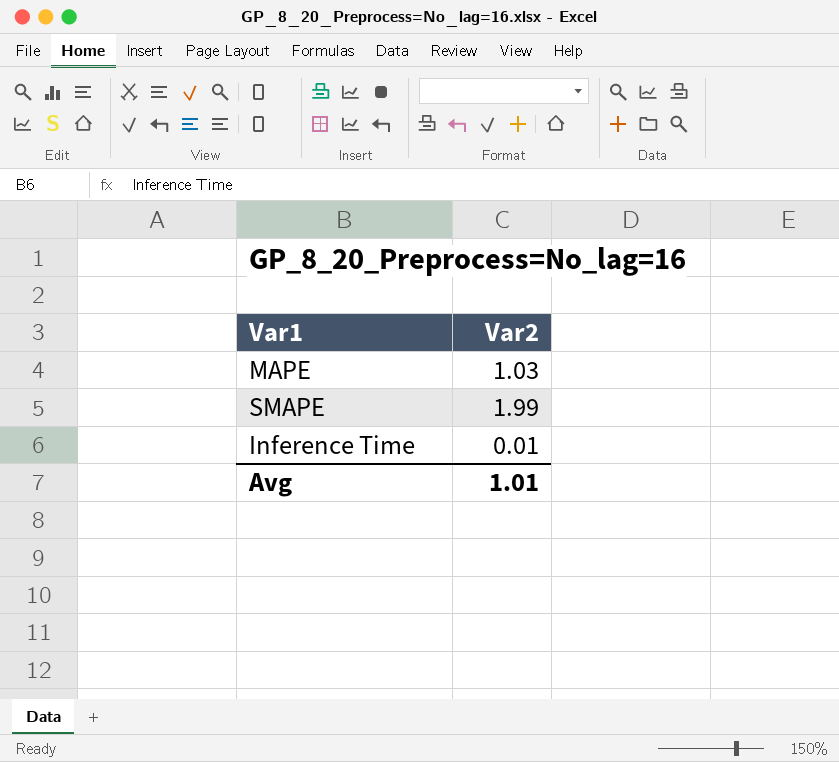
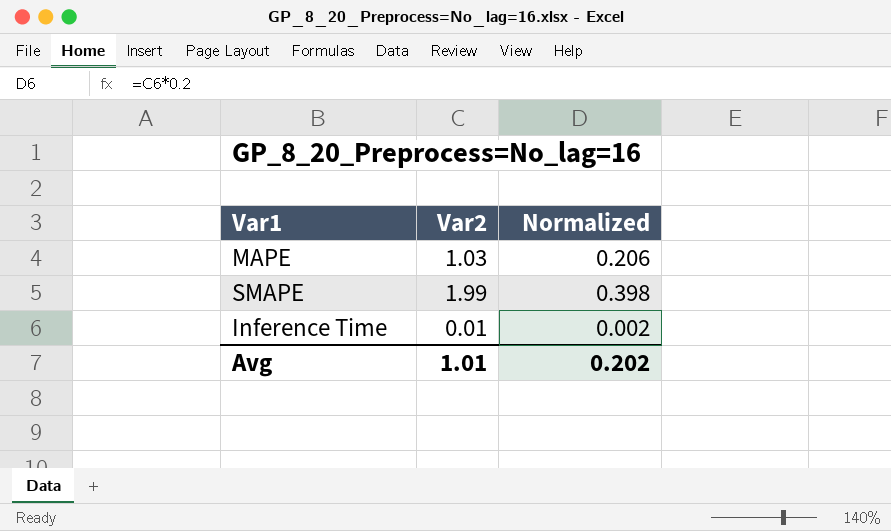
column Normalized | formula: none -> [Var2] * 0.2

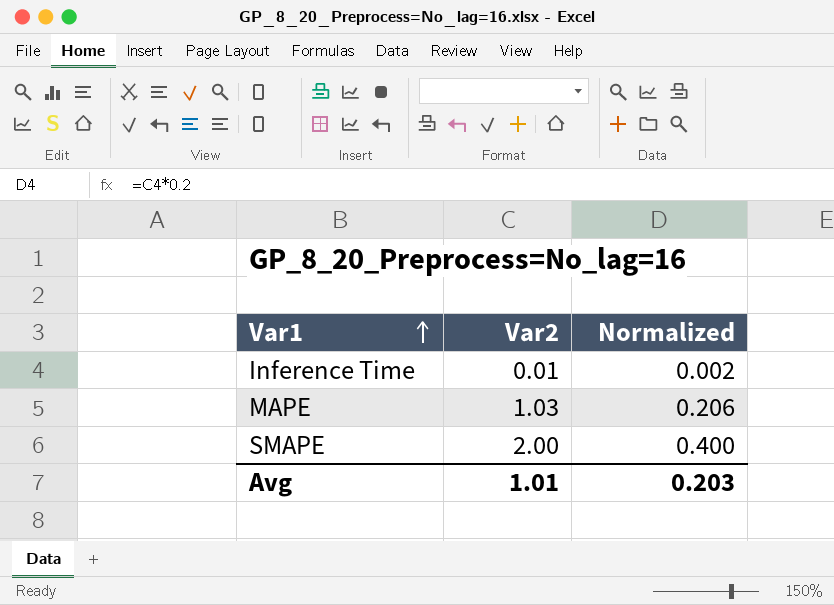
row order: none -> Var1 ascending
SMAPE | Var2: 1.99 -> 2.00
SMAPE | Normalized: 0.398 -> 0.400
Avg | Normalized: 0.202 -> 0.203

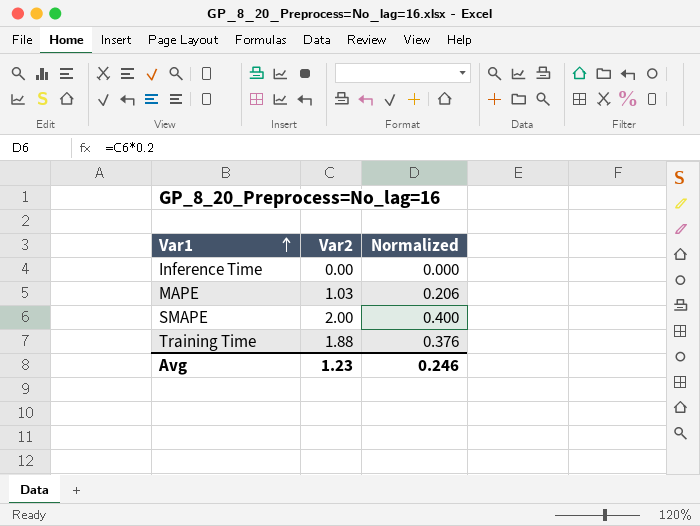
Inference Time | Var2: 0.01 -> 0.00
Inference Time | Normalized: 0.002 -> 0.000
row Training Time: none -> 1.88 | 0.376
Avg | Var2: 1.01 -> 1.23
Avg | Normalized: 0.203 -> 0.246

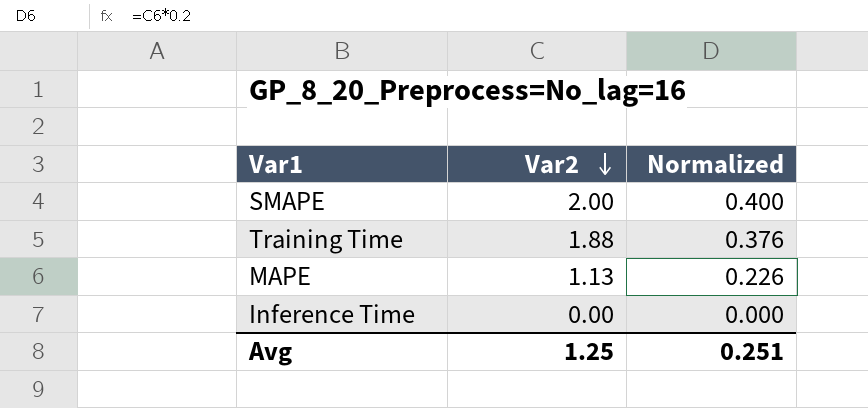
row order: Var1 ascending -> Var2 descending
MAPE | Var2: 1.03 -> 1.13
MAPE | Normalized: 0.206 -> 0.226
Avg | Var2: 1.23 -> 1.25
Avg | Normalized: 0.246 -> 0.251

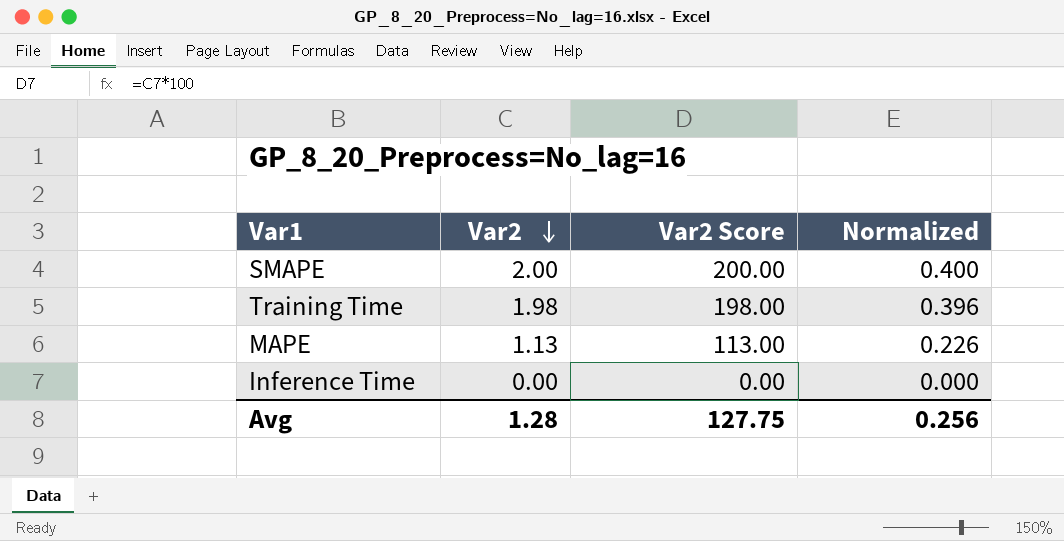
column Var2 Score | formula: none -> [Var2] * 100
Training Time | Var2: 1.88 -> 1.98
Training Time | Normalized: 0.376 -> 0.396
Avg | Var2: 1.25 -> 1.28
Avg | Normalized: 0.251 -> 0.256

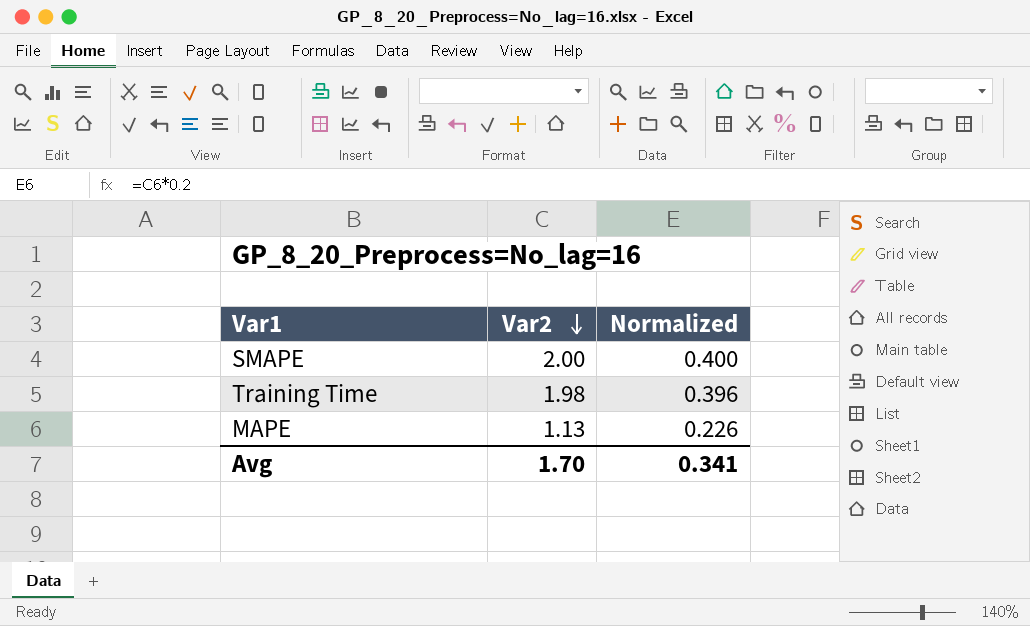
column Var2 Score | formula: [Var2] * 100 -> none
row Inference Time: 0.00 | 0.00 | 0.000 -> none
Avg | Var2: 1.28 -> 1.70
Avg | Normalized: 0.256 -> 0.341

